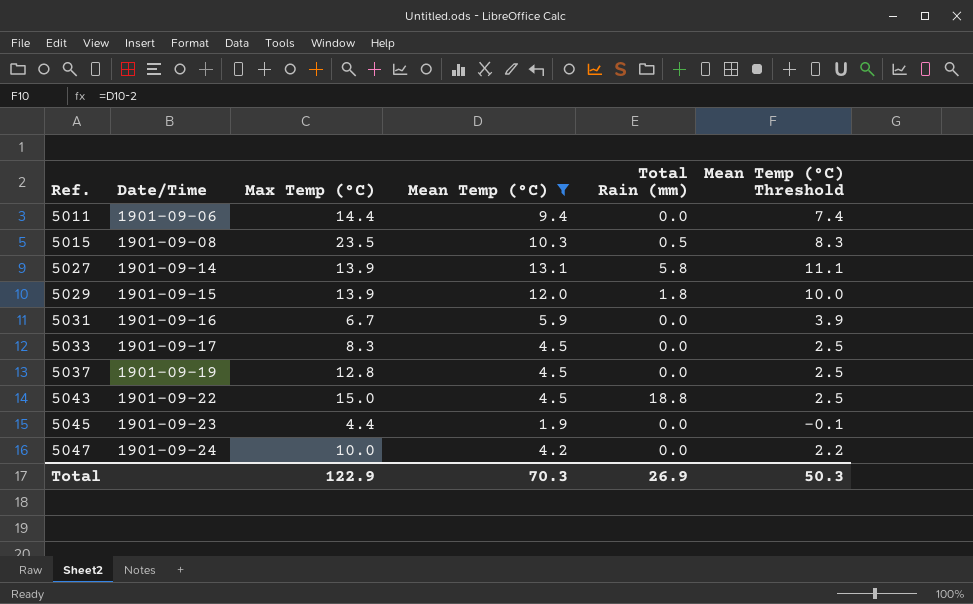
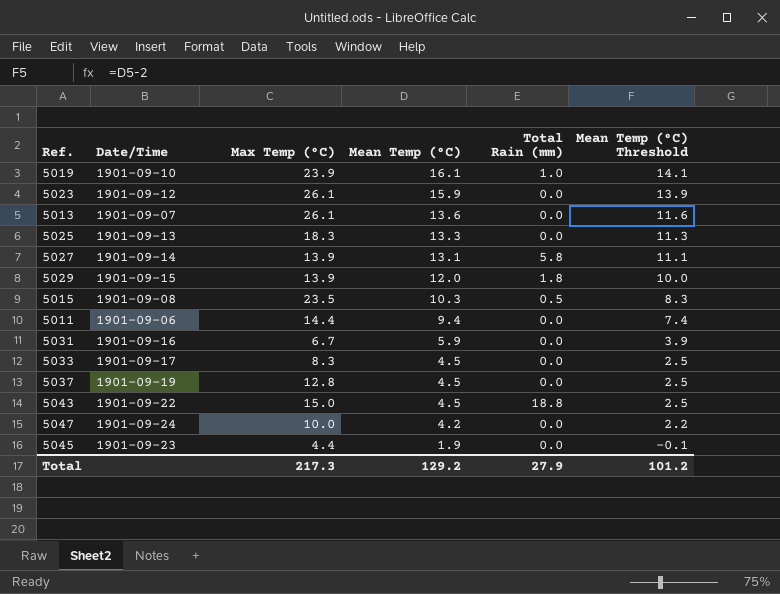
filter: Mean Temp (°C) <= 13.1 -> none
row order: Ref. ascending -> Mean Temp (°C) descending
Total | Max Temp (°C): 122.9 -> 217.3
Total | Mean Temp (°C): 70.3 -> 129.2
Total | Total Rain (mm): 26.9 -> 27.9
Total | Mean Temp (°C) Threshold: 50.3 -> 101.2

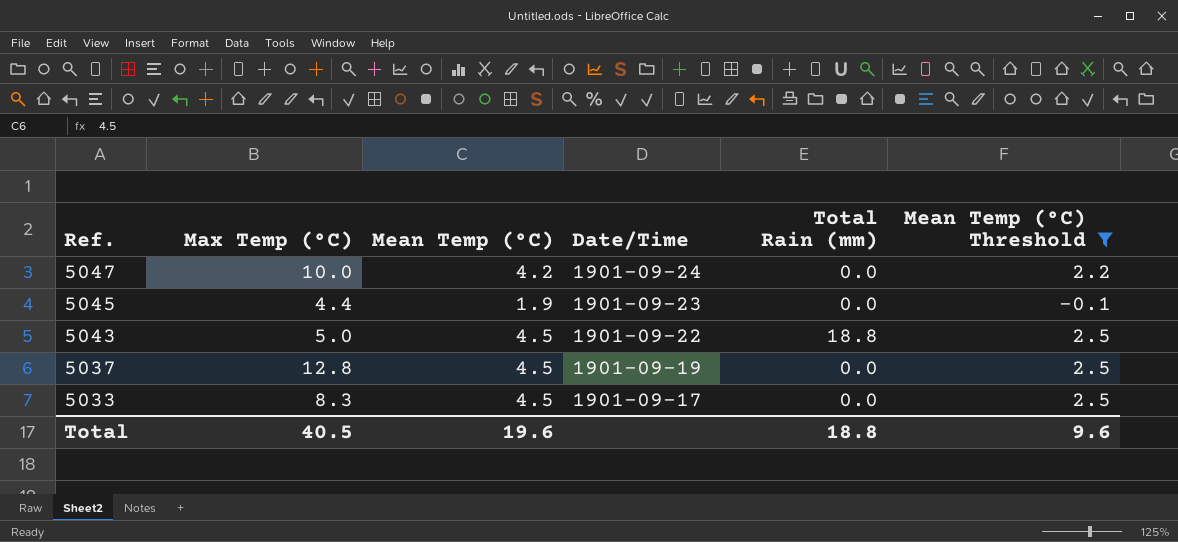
filter: none -> Mean Temp (°C) Threshold <= 2.5
row order: Mean Temp (°C) descending -> Ref. descending
column Date/Time | position: 2 -> 4
5043 | Max Temp (°C): 15.0 -> 5.0
Total | Max Temp (°C): 217.3 -> 40.5
Total | Mean Temp (°C): 129.2 -> 19.6
Total | Total Rain (mm): 27.9 -> 18.8
Total | Mean Temp (°C) Threshold: 101.2 -> 9.6

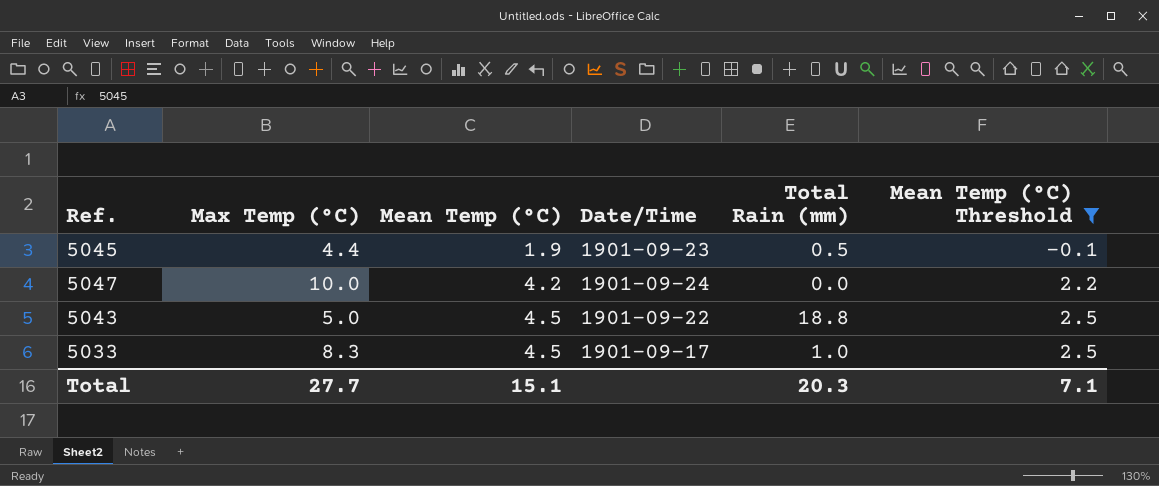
row order: Ref. descending -> Mean Temp (°C) ascending
row 5037: 12.8 | 4.5 | 1901-09-19 | 0.0 | 2.5 -> none
5045 | Total Rain (mm): 0.0 -> 0.5
5033 | Total Rain (mm): 0.0 -> 1.0
Total | Max Temp (°C): 40.5 -> 27.7
Total | Mean Temp (°C): 19.6 -> 15.1
Total | Total Rain (mm): 18.8 -> 20.3
Total | Mean Temp (°C) Threshold: 9.6 -> 7.1

